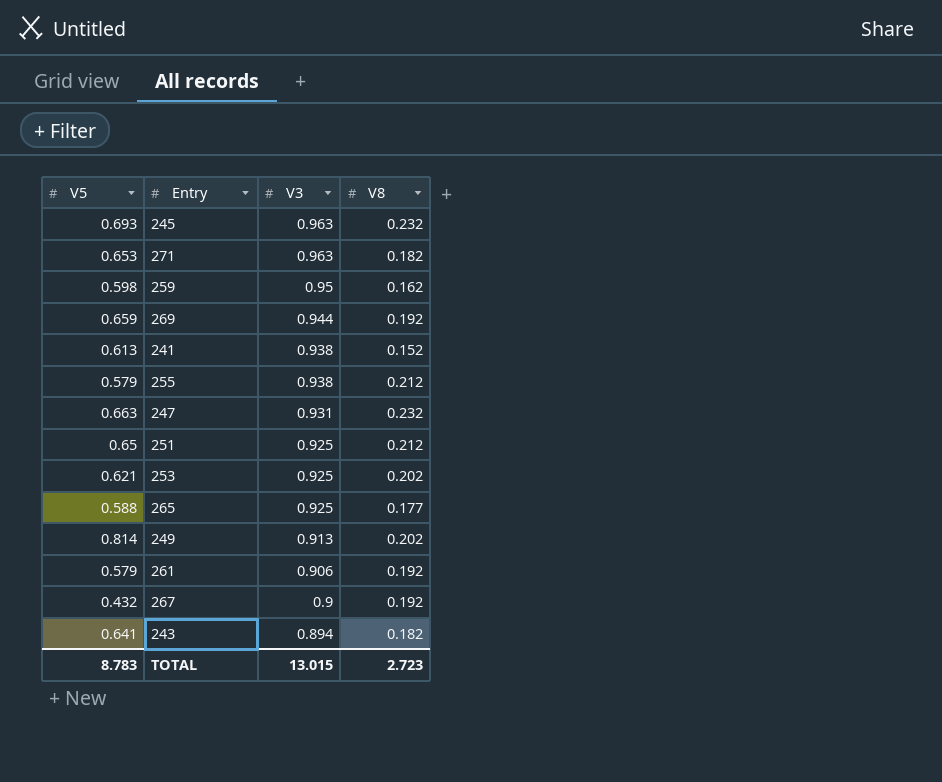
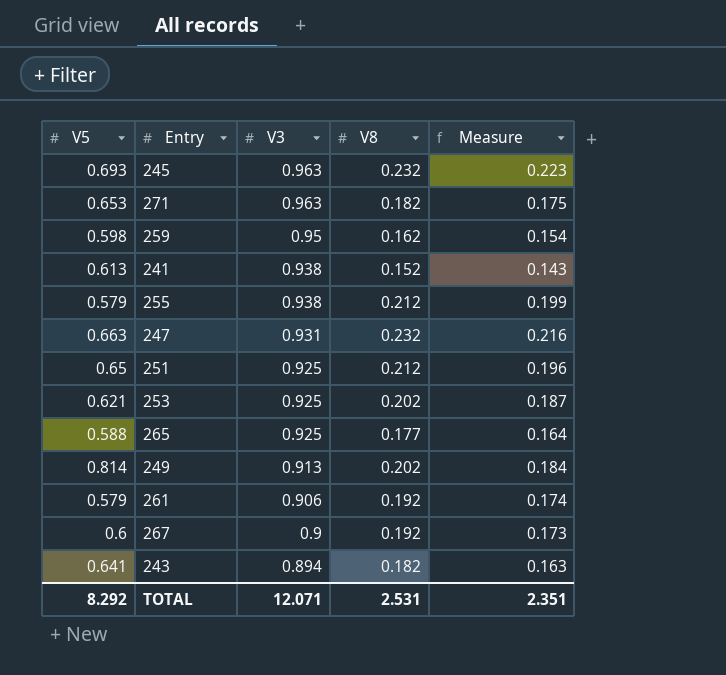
column Measure | formula: none -> [V3] * [V8]
row 269: 0.659 | 0.944 | 0.192 -> none
267 | V5: 0.432 -> 0.6
TOTAL | V5: 8.783 -> 8.292
TOTAL | V3: 13.015 -> 12.071
TOTAL | V8: 2.723 -> 2.531

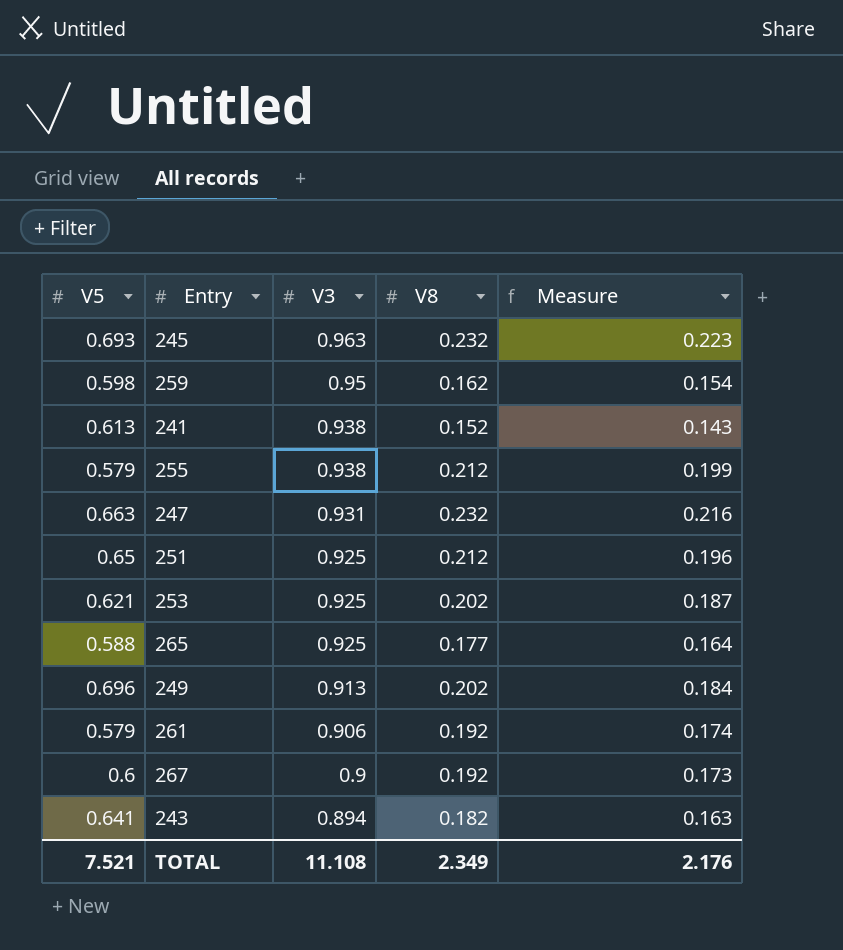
row 271: 0.653 | 0.963 | 0.182 | 0.175 -> none
249 | V5: 0.814 -> 0.696
TOTAL | V5: 8.292 -> 7.521
TOTAL | V3: 12.071 -> 11.108
TOTAL | V8: 2.531 -> 2.349
TOTAL | Measure: 2.351 -> 2.176

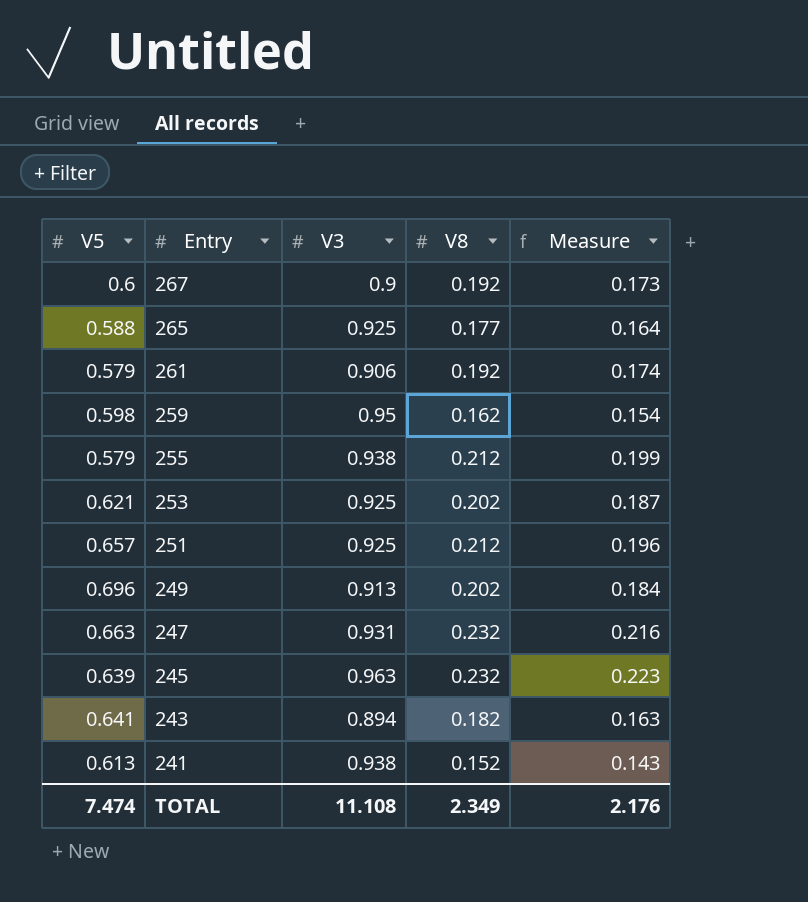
row order: V3 descending -> Entry descending
251 | V5: 0.65 -> 0.657
245 | V5: 0.693 -> 0.639
TOTAL | V5: 7.521 -> 7.474

